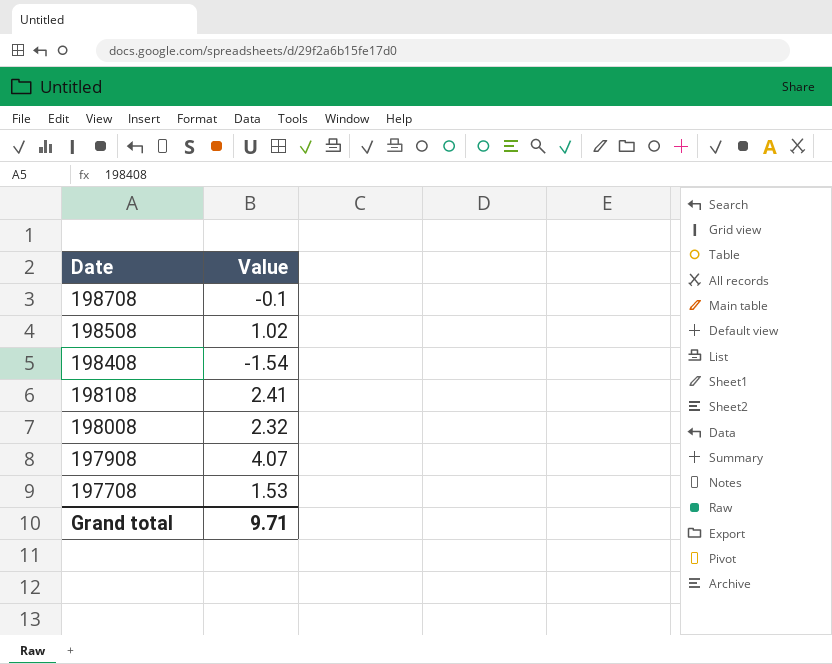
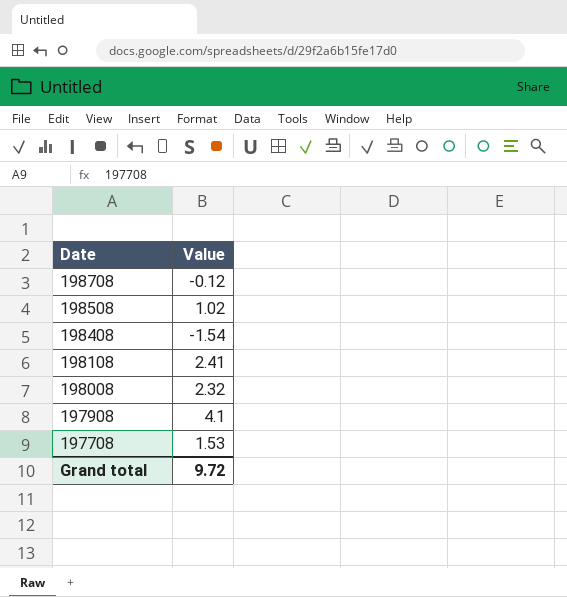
198708 | Value: -0.1 -> -0.12
197908 | Value: 4.07 -> 4.1
Grand total | Value: 9.71 -> 9.72

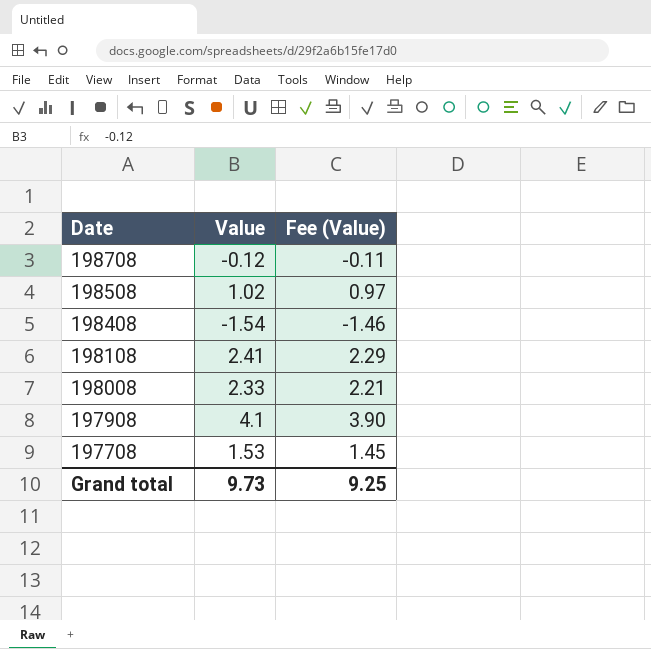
column Fee (Value) | formula: none -> [Value] * 0.95
198008 | Value: 2.32 -> 2.33
Grand total | Value: 9.72 -> 9.73

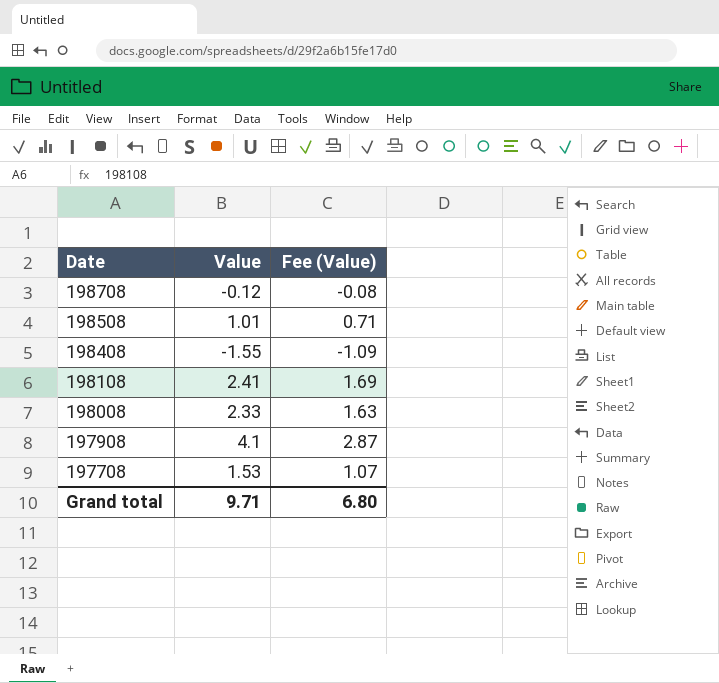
column Fee (Value) | formula: [Value] * 0.95 -> [Value] * 0.7
198508 | Value: 1.02 -> 1.01
198408 | Value: -1.54 -> -1.55
Grand total | Value: 9.73 -> 9.71
Grand total | Fee (Value): 9.25 -> 6.80

